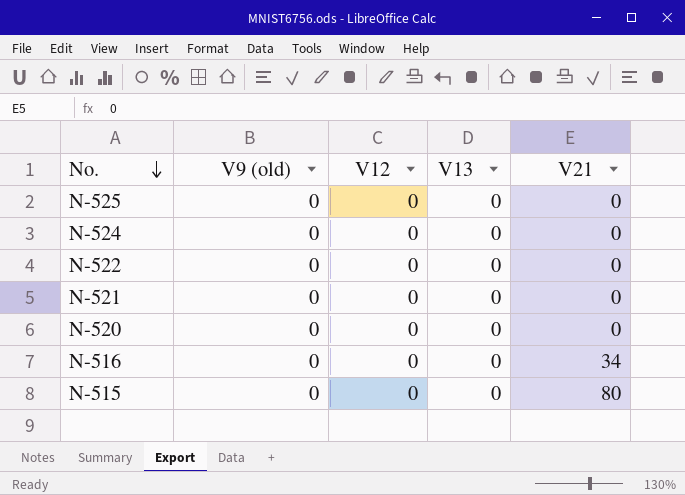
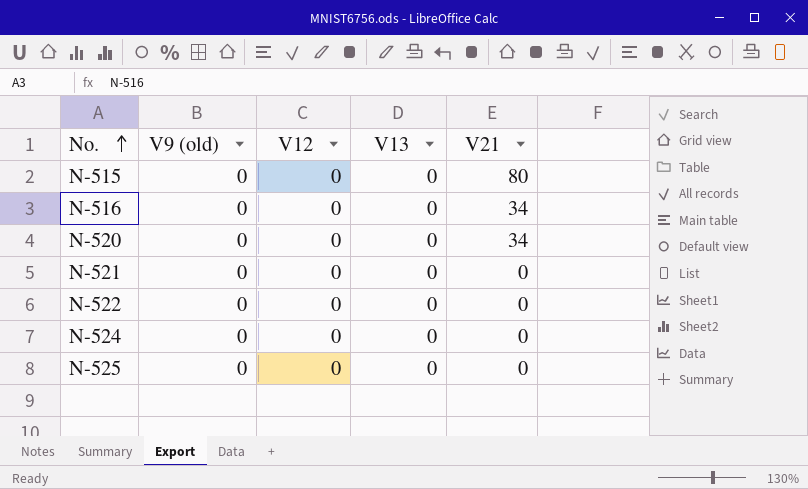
row order: No. descending -> No. ascending
N-520 | V21: 0 -> 34

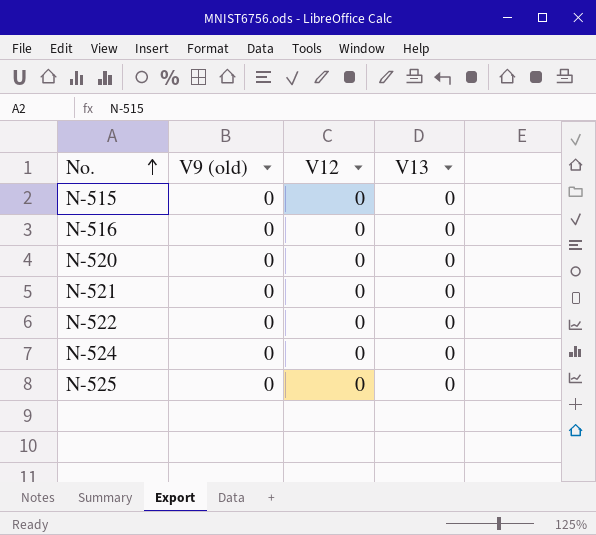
column V21 | position: 5 -> none

